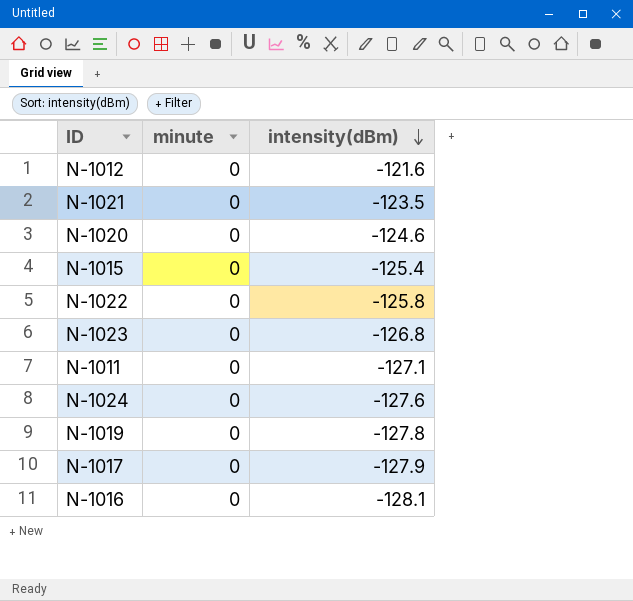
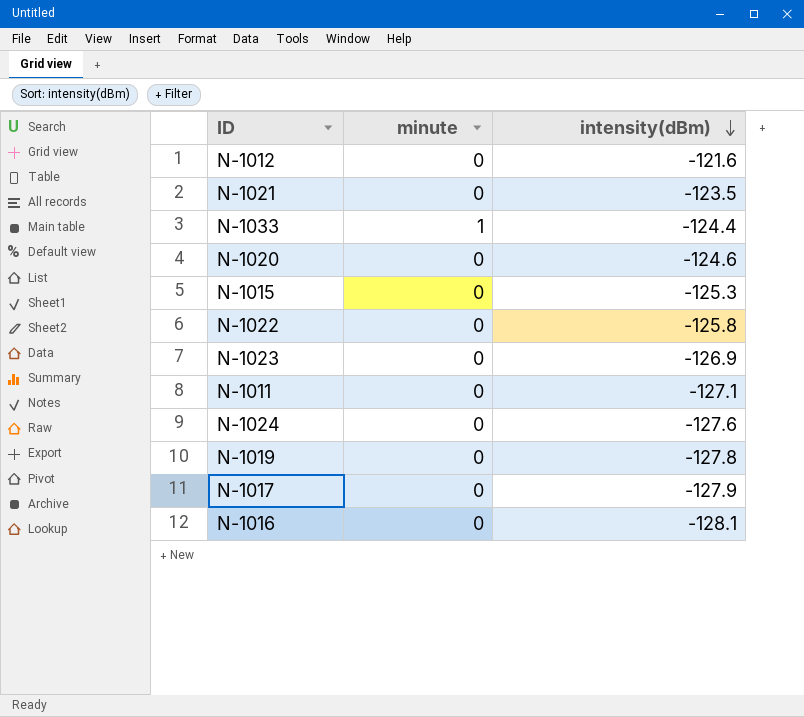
row N-1033: none -> 1 | -124.4
N-1015 | intensity(dBm): -125.4 -> -125.3
N-1023 | intensity(dBm): -126.8 -> -126.9

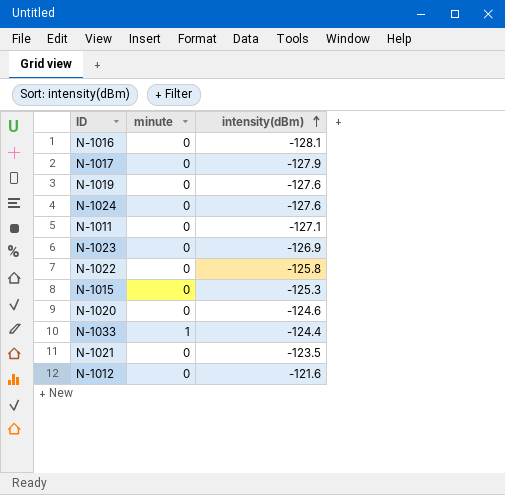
row order: intensity(dBm) descending -> intensity(dBm) ascending
N-1019 | intensity(dBm): -127.8 -> -127.6

